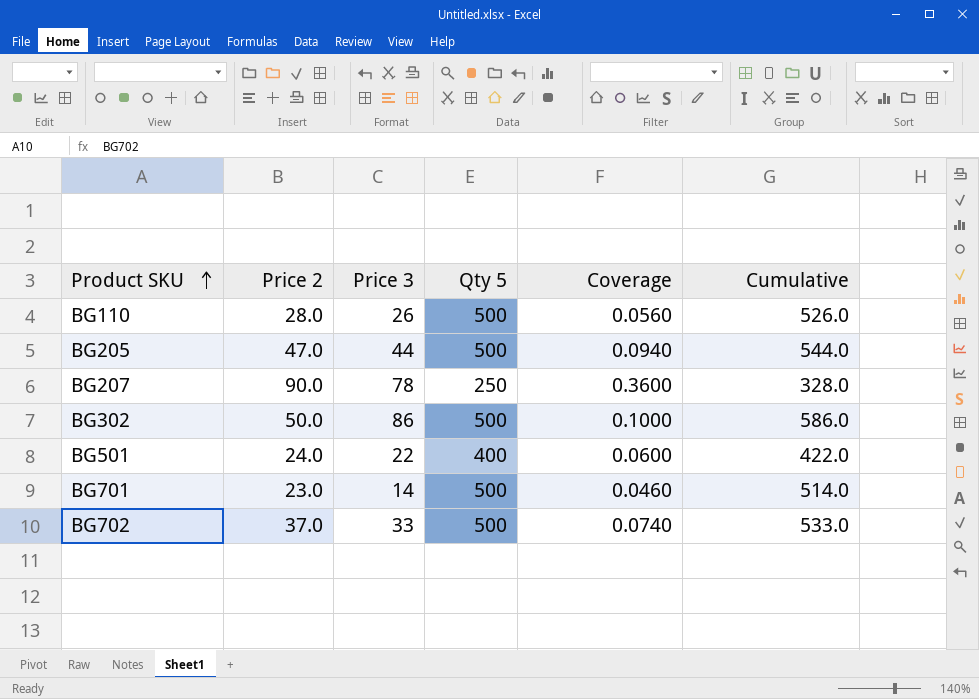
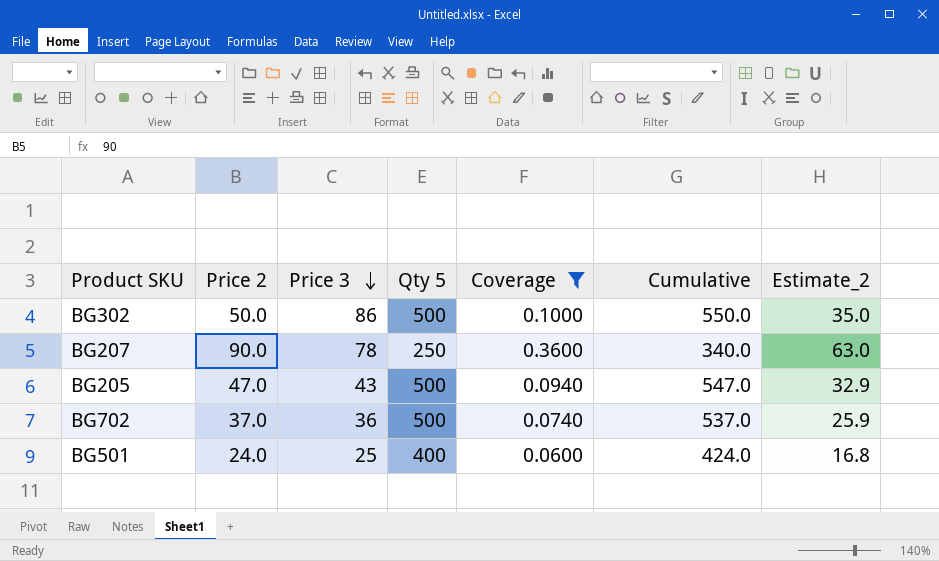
filter: none -> Coverage >= 0.0600
row order: Product SKU ascending -> Price 3 descending
column Cumulative | formula: [Price 3] + [Qty 5] -> [Price 2] + [Qty 5]
column Estimate_2 | formula: none -> [Price 2] * 0.7
BG205 | Price 3: 44 -> 43
BG702 | Price 3: 33 -> 36
BG501 | Price 3: 22 -> 25

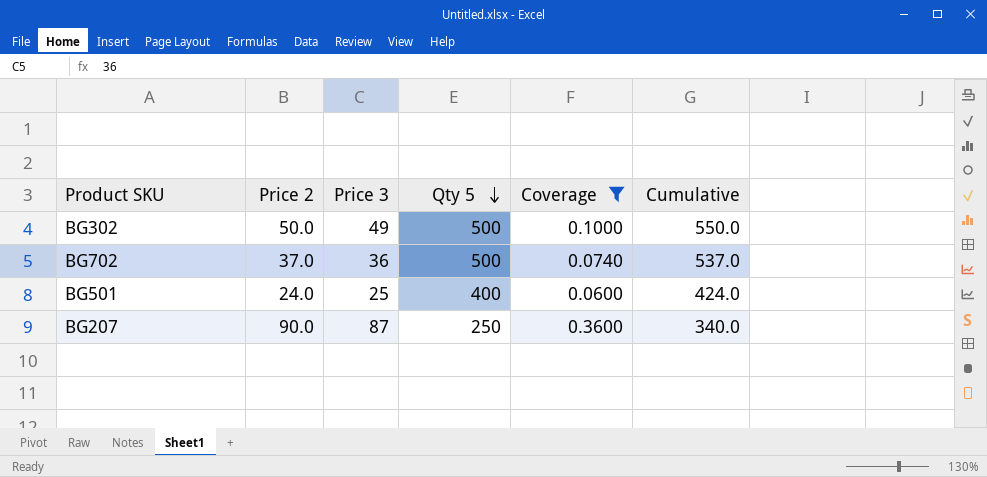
row order: Price 3 descending -> Qty 5 descending
column Estimate_2 | formula: [Price 2] * 0.7 -> none
row BG205: 47.0 | 43 | 500 | 0.0940 | 547.0 | 32.9 -> none
BG302 | Price 3: 86 -> 49
BG207 | Price 3: 78 -> 87

